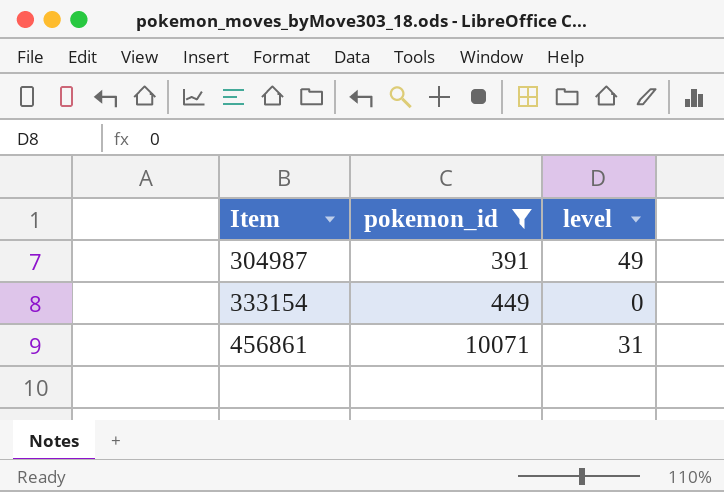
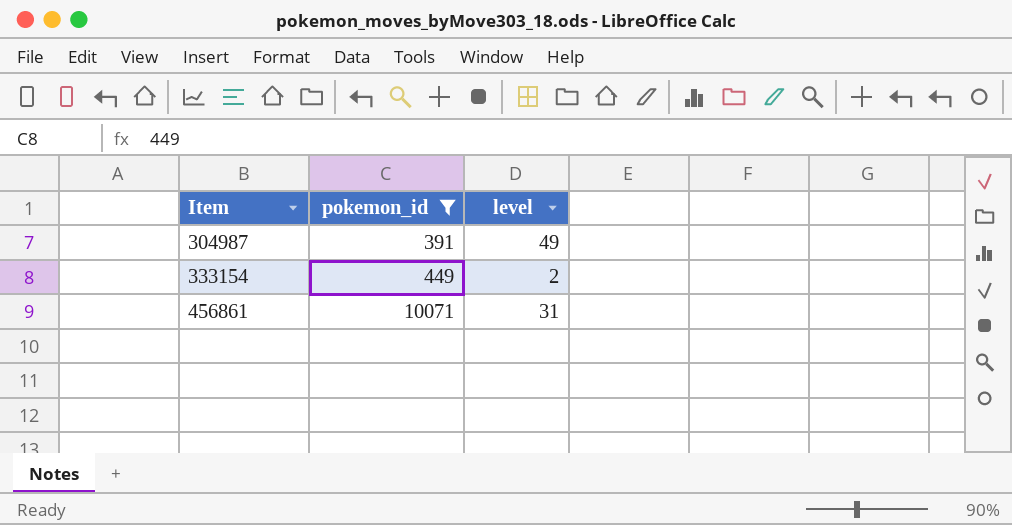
333154 | level: 0 -> 2

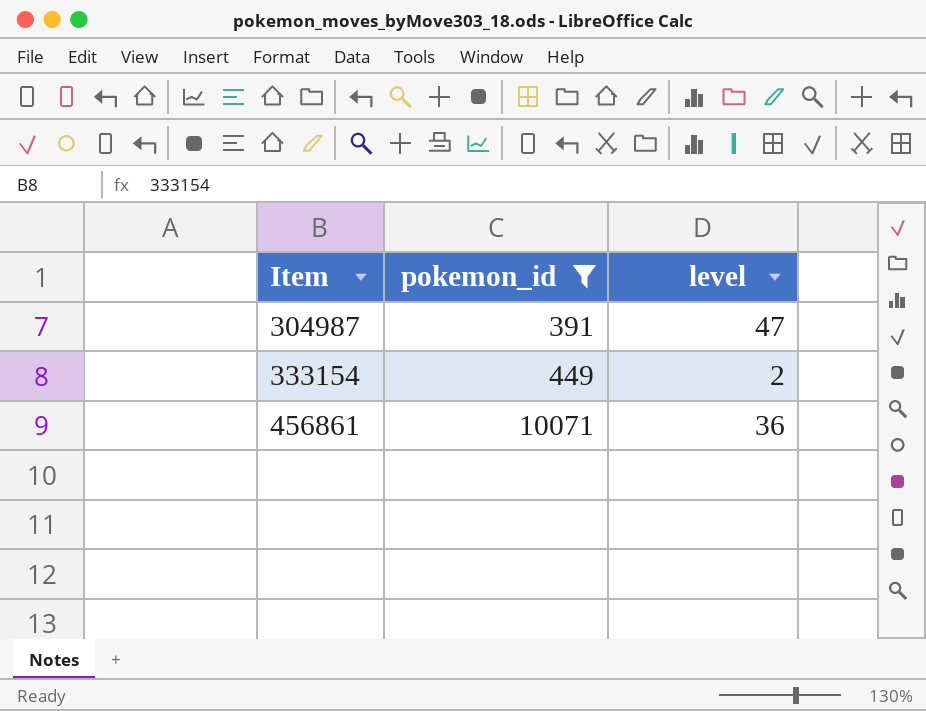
304987 | level: 49 -> 47
456861 | level: 31 -> 36

